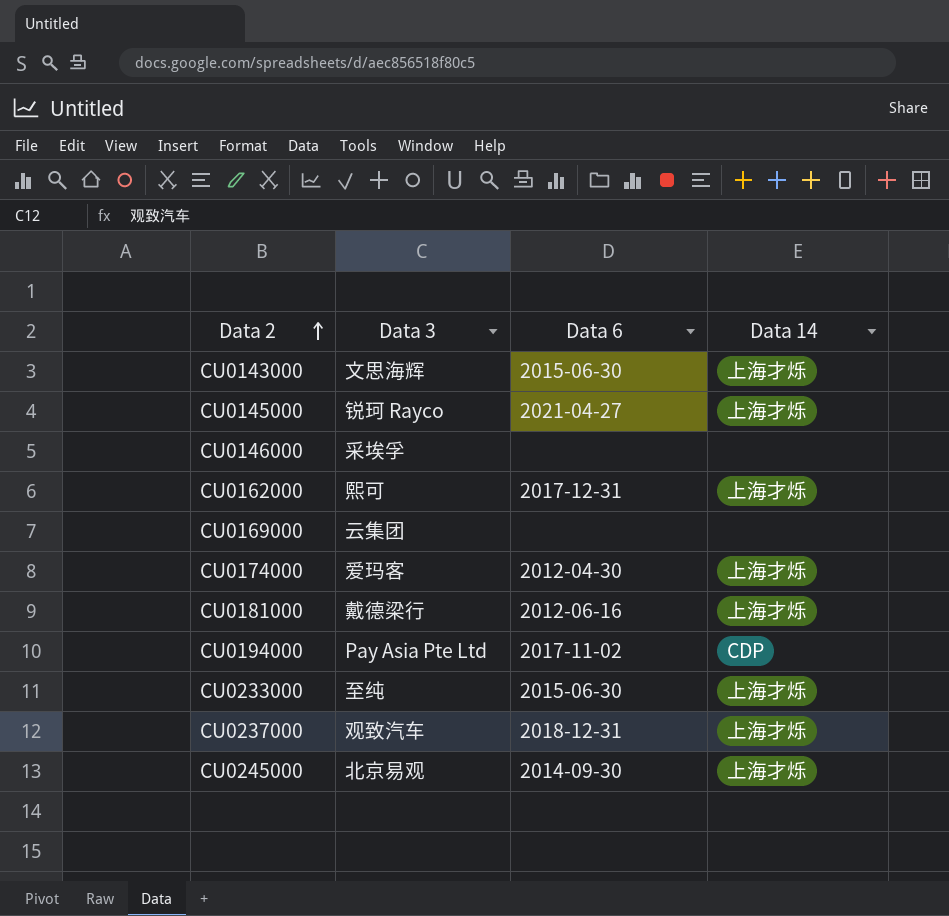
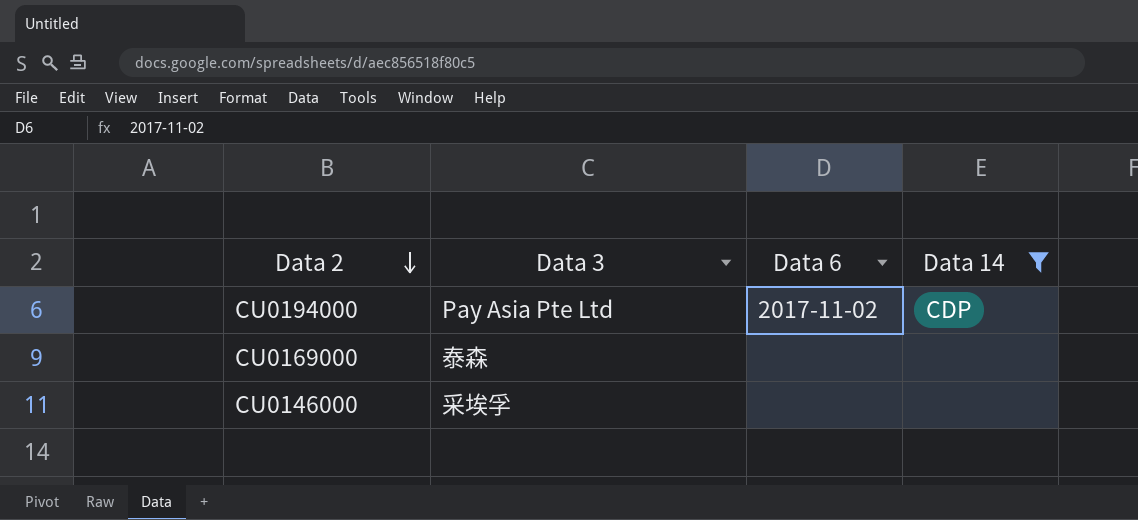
filter: none -> Data 14 != 上海才烁
row order: Data 2 ascending -> Data 2 descending
CU0169000 | Data 3: 云集团 -> 泰森

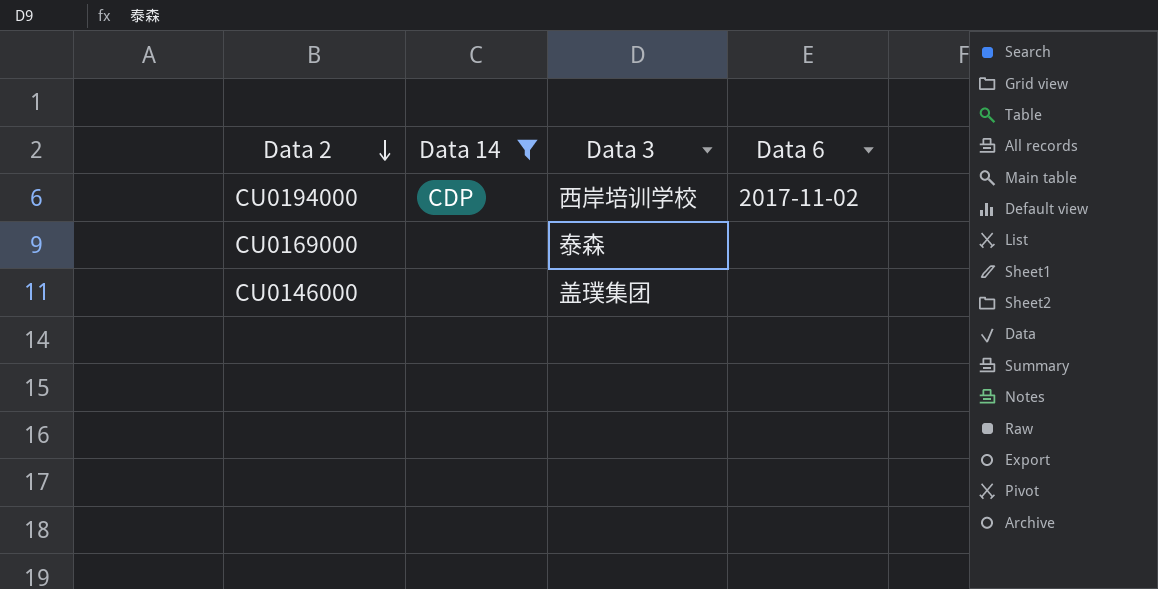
column Data 14 | position: 4 -> 2
CU0194000 | Data 3: Pay Asia Pte Ltd -> 西岸培训学校
CU0146000 | Data 3: 采埃孚 -> 盖璞集团

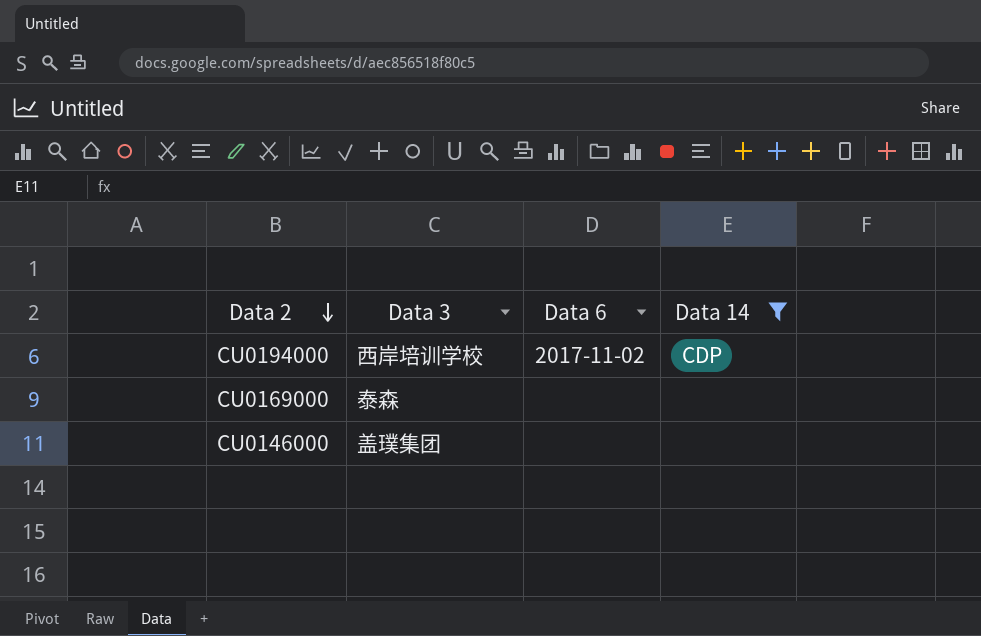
column Data 14 | position: 2 -> 4

